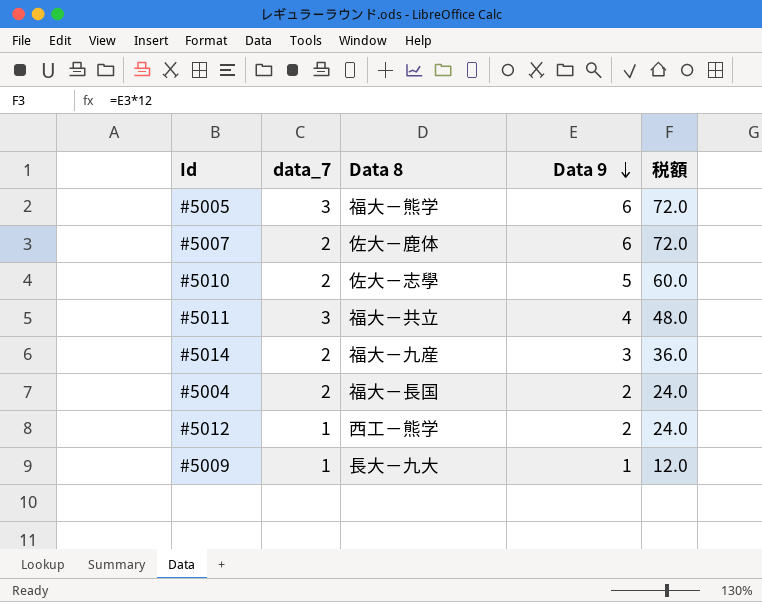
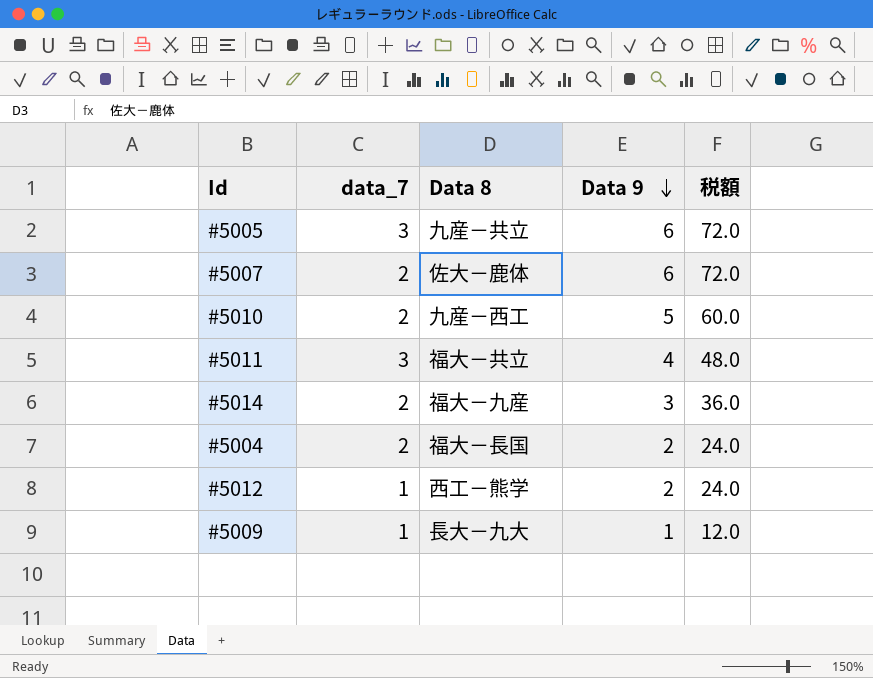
#5005 | Data 8: 福大－熊学 -> 九産－共立
#5010 | Data 8: 佐大－志學 -> 九産－西工

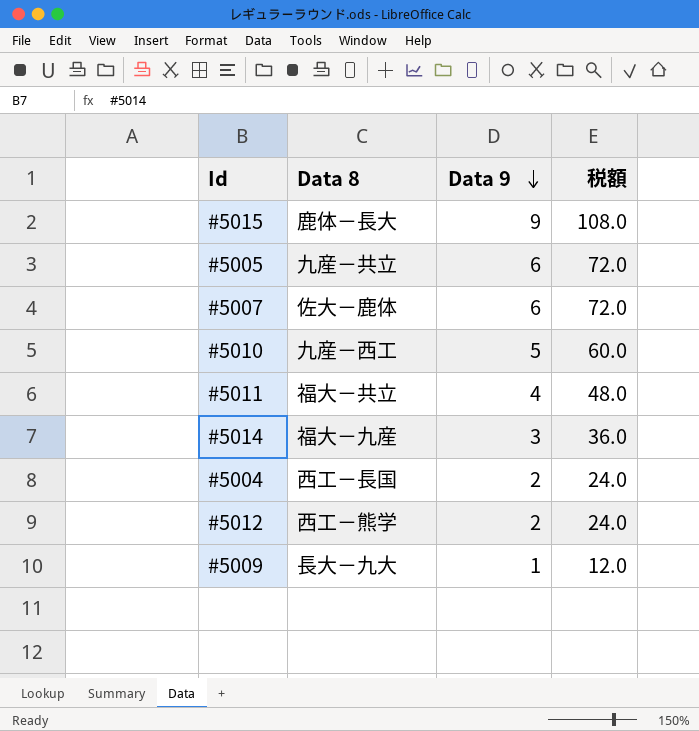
column data_7 | position: 2 -> none
row #5015: none -> 鹿体－長大 | 9 | 108.0
#5004 | Data 8: 福大－長国 -> 西工－長国

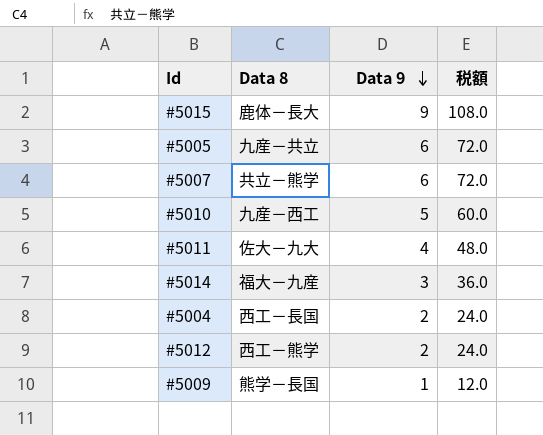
#5007 | Data 8: 佐大－鹿体 -> 共立－熊学
#5011 | Data 8: 福大－共立 -> 佐大－九大
#5009 | Data 8: 長大－九大 -> 熊学－長国

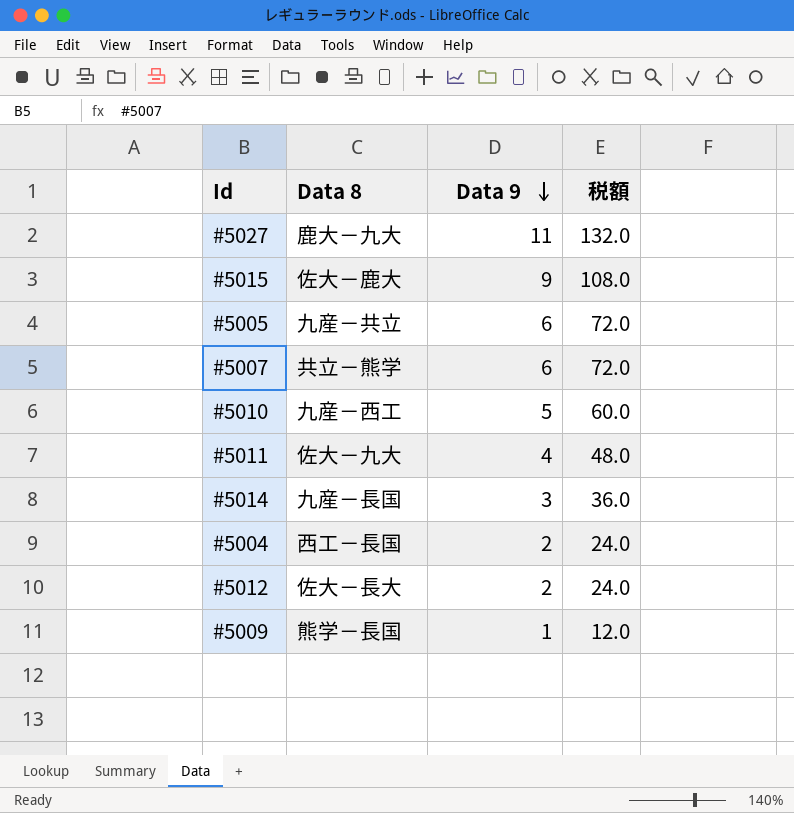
row #5027: none -> 鹿大－九大 | 11 | 132.0
#5015 | Data 8: 鹿体－長大 -> 佐大－鹿大
#5014 | Data 8: 福大－九産 -> 九産－長国
#5012 | Data 8: 西工－熊学 -> 佐大－長大

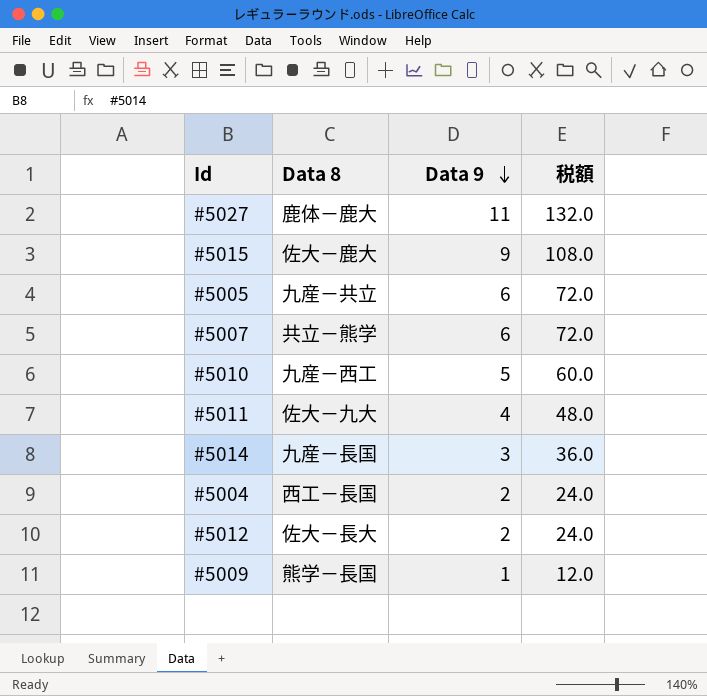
#5027 | Data 8: 鹿大－九大 -> 鹿体－鹿大

